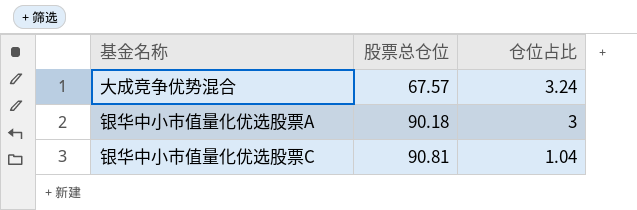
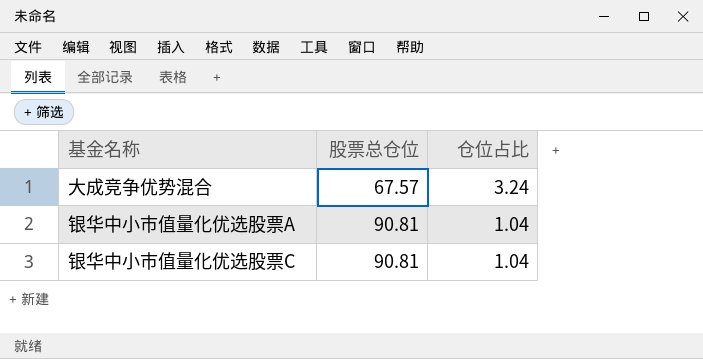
银华中小市值量化优选股票A | 股票总仓位: 90.18 -> 90.81
银华中小市值量化优选股票A | 仓位占比: 3 -> 1.04

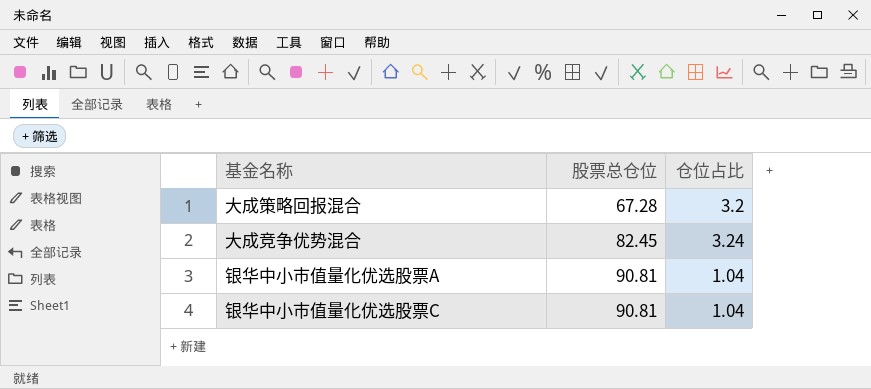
row 大成策略回报混合: none -> 67.28 | 3.2
大成竞争优势混合 | 股票总仓位: 67.57 -> 82.45

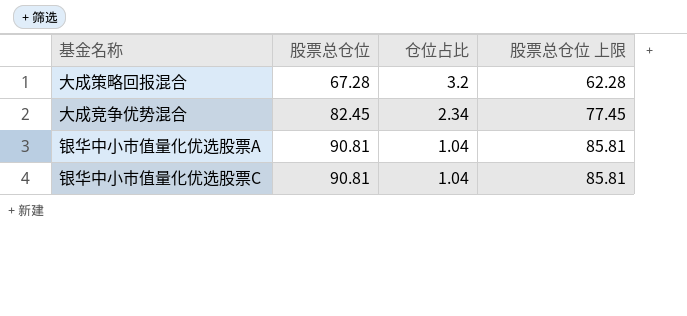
column 股票总仓位 上限 | formula: none -> [股票总仓位] - 5
大成竞争优势混合 | 仓位占比: 3.24 -> 2.34

